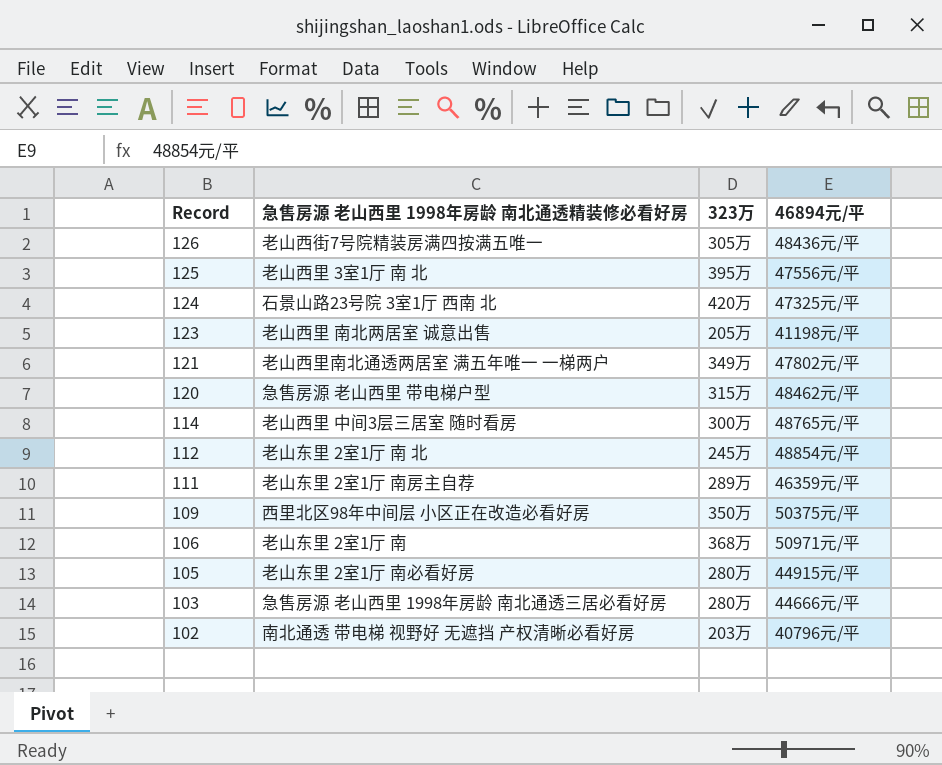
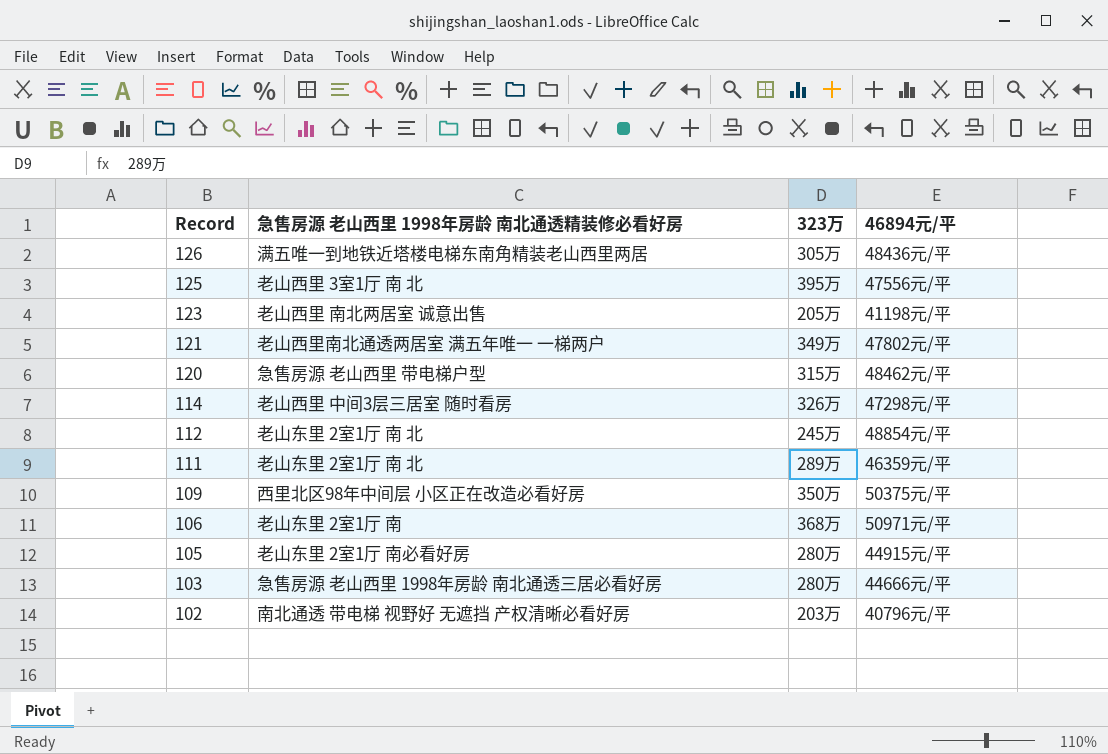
row 124: 石景山路23号院 3室1厅 西南 北 | 420万 | 47325元/平 -> none
126 | 急售房源 老山西里 1998年房龄 南北通透精装修必看好房: 老山西街7号院精装房满四按满五唯一 -> 满五唯一到地铁近塔楼电梯东南角精装老山西里两居
114 | 323万: 300万 -> 326万
114 | 46894元/平: 48765元/平 -> 47298元/平
111 | 急售房源 老山西里 1998年房龄 南北通透精装修必看好房: 老山东里 2室1厅 南房主自荐 -> 老山东里 2室1厅 南 北

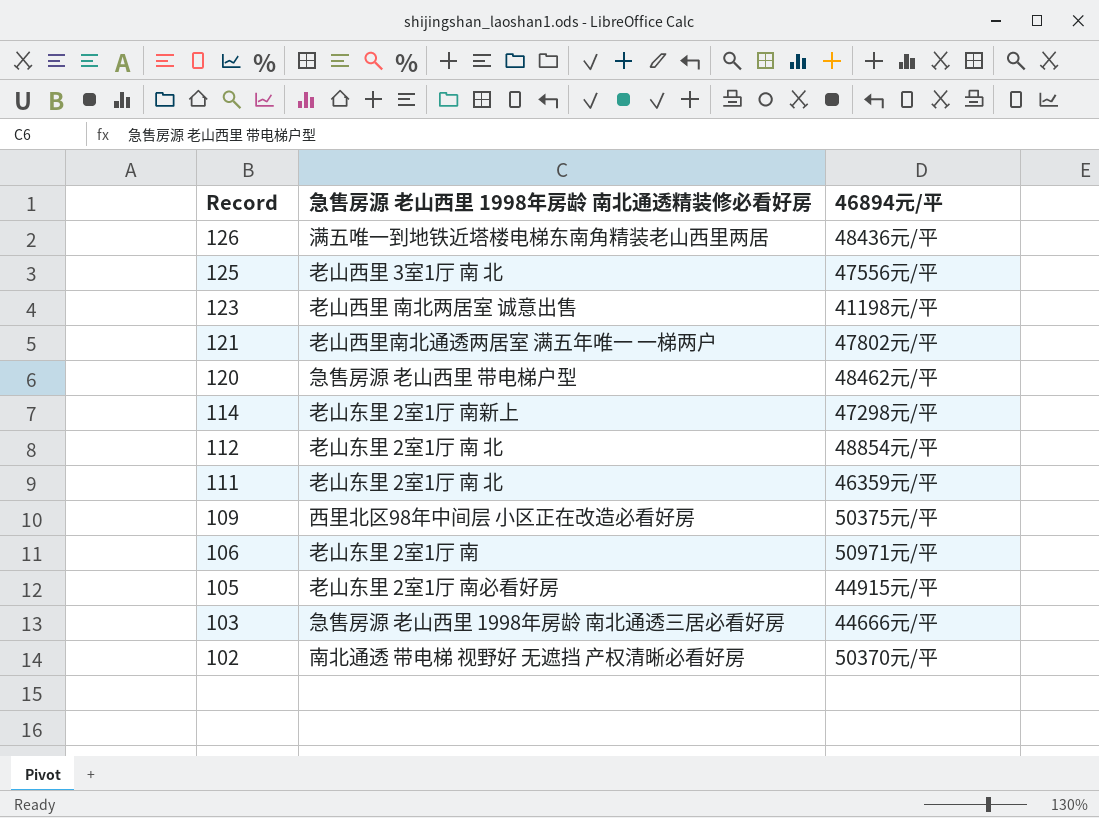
column 323万 | position: 3 -> none
114 | 急售房源 老山西里 1998年房龄 南北通透精装修必看好房: 老山西里 中间3层三居室 随时看房 -> 老山东里 2室1厅 南新上
102 | 46894元/平: 40796元/平 -> 50370元/平

